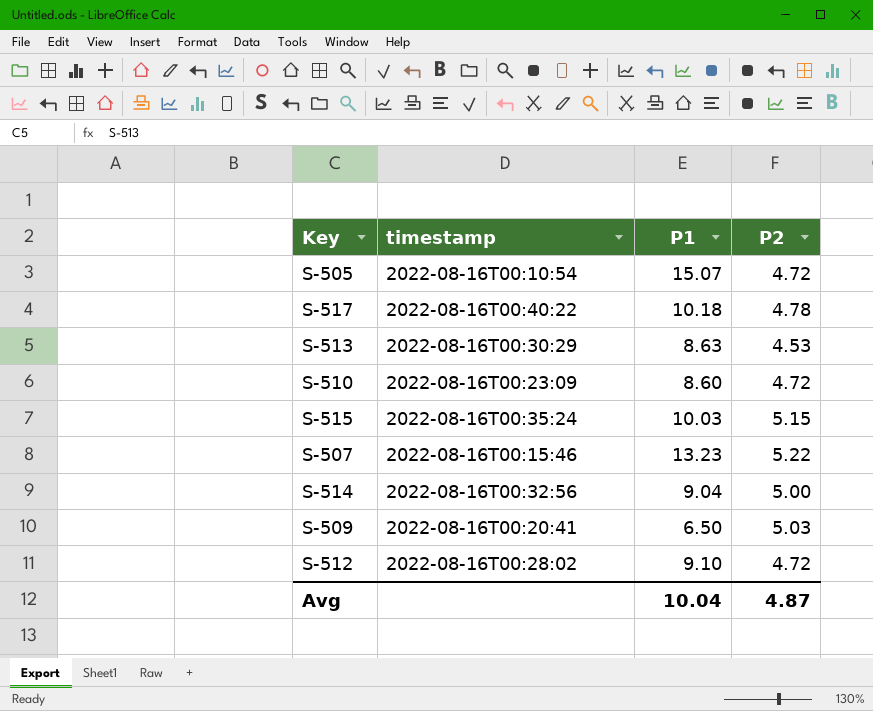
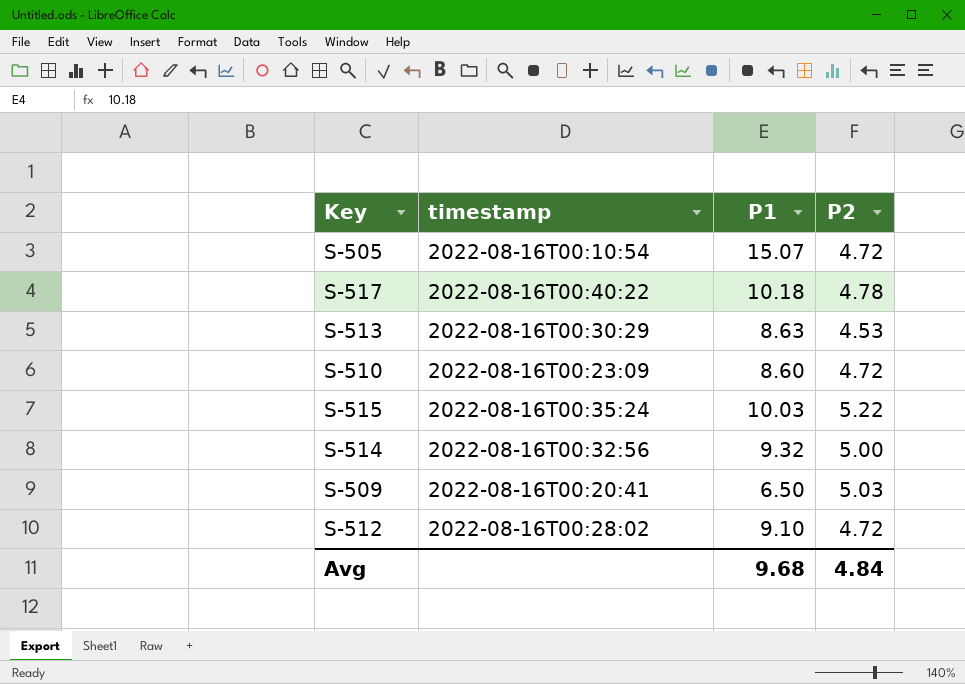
row S-507: 2022-08-16T00:15:46 | 13.23 | 5.22 -> none
S-515 | P2: 5.15 -> 5.22
S-514 | P1: 9.04 -> 9.32
Avg | P1: 10.04 -> 9.68
Avg | P2: 4.87 -> 4.84

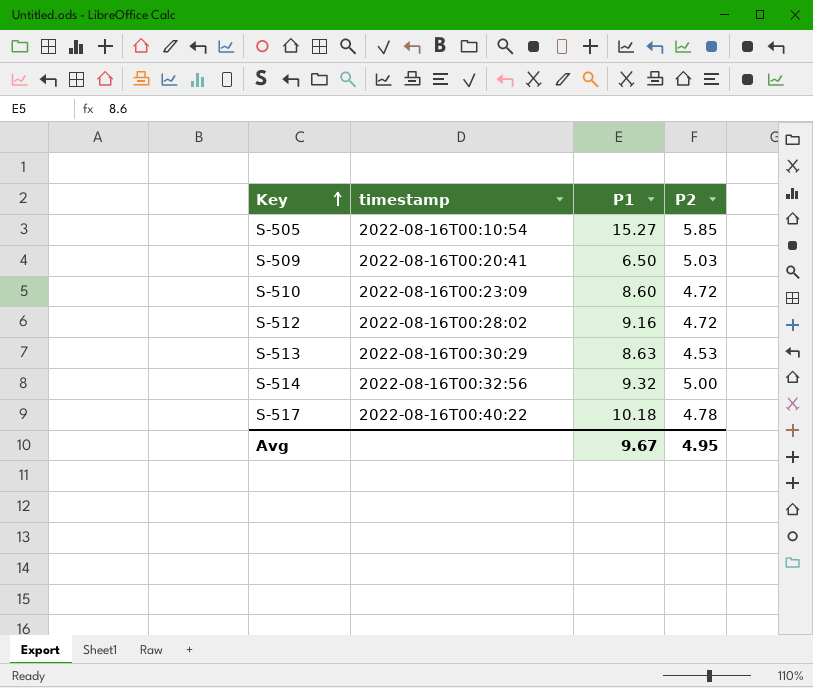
row order: none -> Key ascending
row S-515: 2022-08-16T00:35:24 | 10.03 | 5.22 -> none
S-505 | P1: 15.07 -> 15.27
S-505 | P2: 4.72 -> 5.85
S-512 | P1: 9.10 -> 9.16
Avg | P1: 9.68 -> 9.67
Avg | P2: 4.84 -> 4.95

